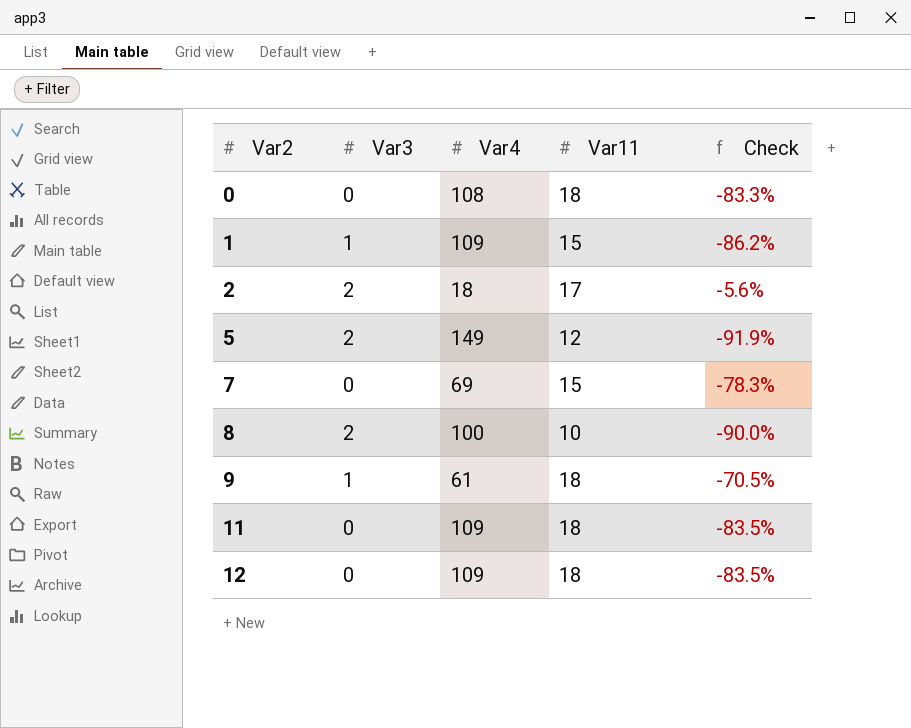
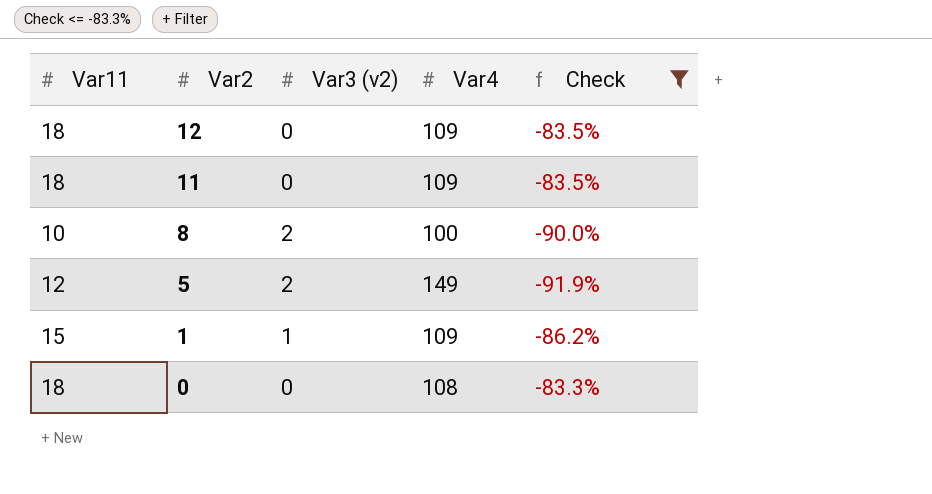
filter: none -> Check <= -83.3%
row order: Var2 ascending -> Var2 descending
column Var11 | position: 4 -> 1
column name: Var3 -> Var3 (v2)

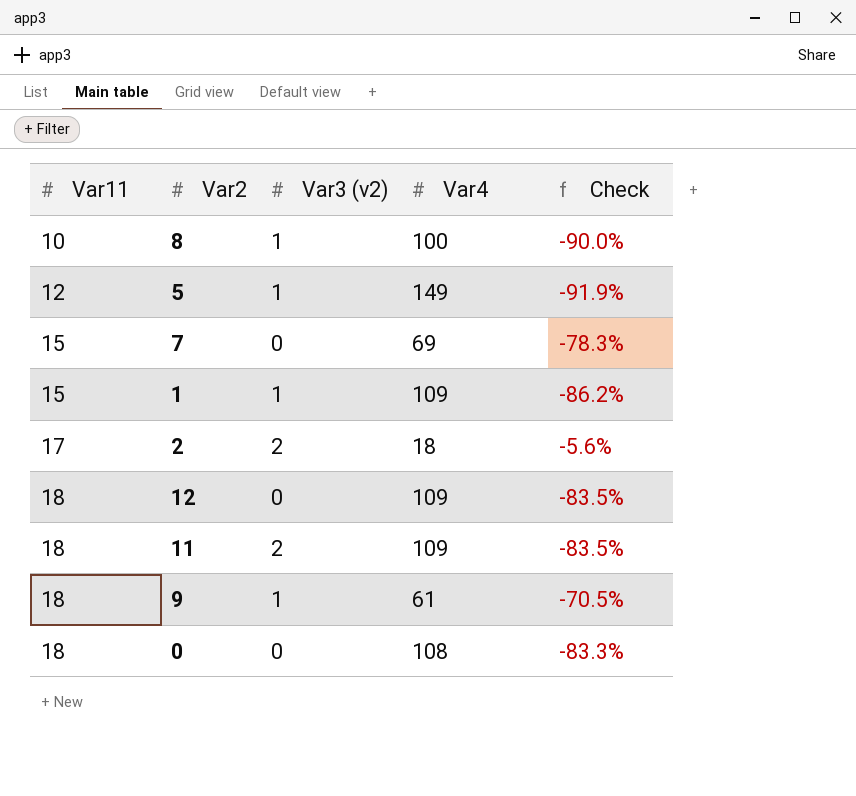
filter: Check <= -83.3% -> none
row order: Var2 descending -> Var11 ascending
8 | Var3 (v2): 2 -> 1
5 | Var3 (v2): 2 -> 1
11 | Var3 (v2): 0 -> 2

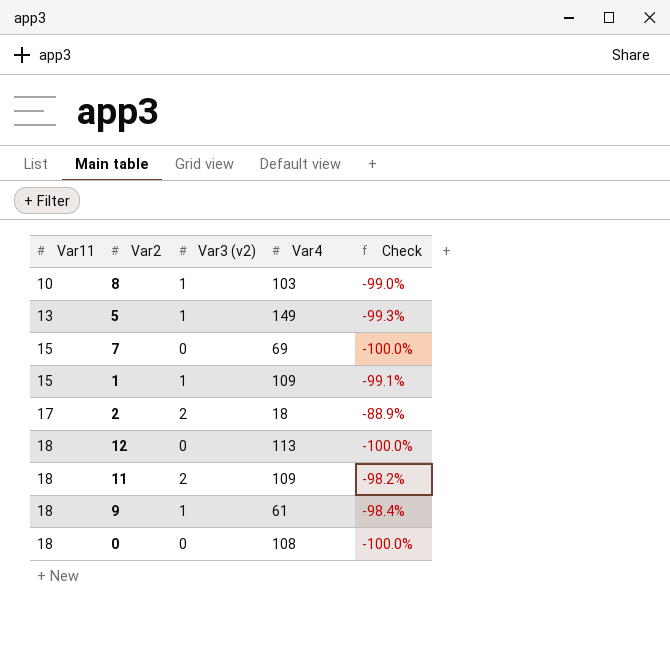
column Check | formula: ([Var11] - [Var4]) / [Var4] -> ([Var3 (v2)] - [Var4]) / [Var4]
8 | Var4: 100 -> 103
5 | Var11: 12 -> 13
12 | Var4: 109 -> 113

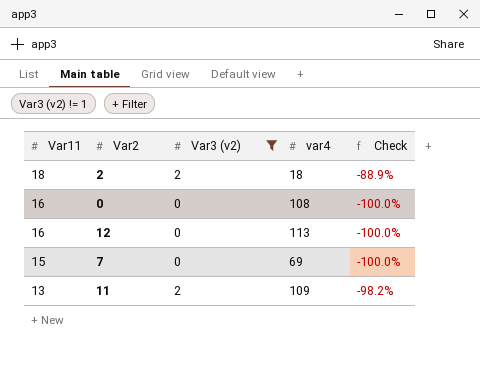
filter: none -> Var3 (v2) != 1
row order: Var11 ascending -> Var11 descending
column name: Var4 -> var4
2 | Var11: 17 -> 18
0 | Var11: 18 -> 16
12 | Var11: 18 -> 16
11 | Var11: 18 -> 13

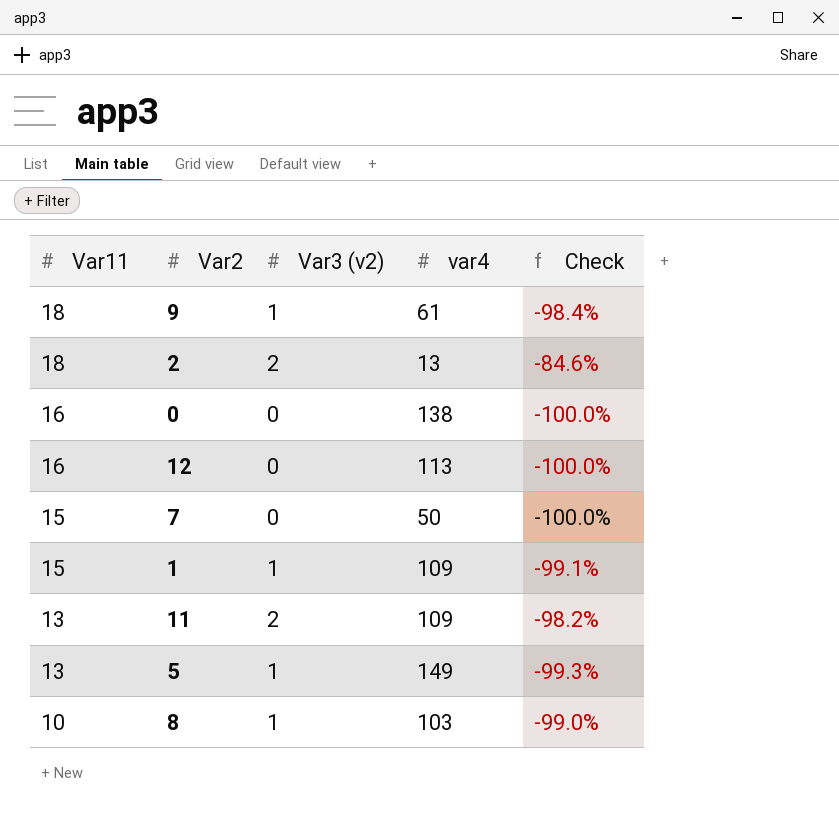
filter: Var3 (v2) != 1 -> none
2 | var4: 18 -> 13
2 | Check: -88.9% -> -84.6%
0 | var4: 108 -> 138
7 | var4: 69 -> 50

